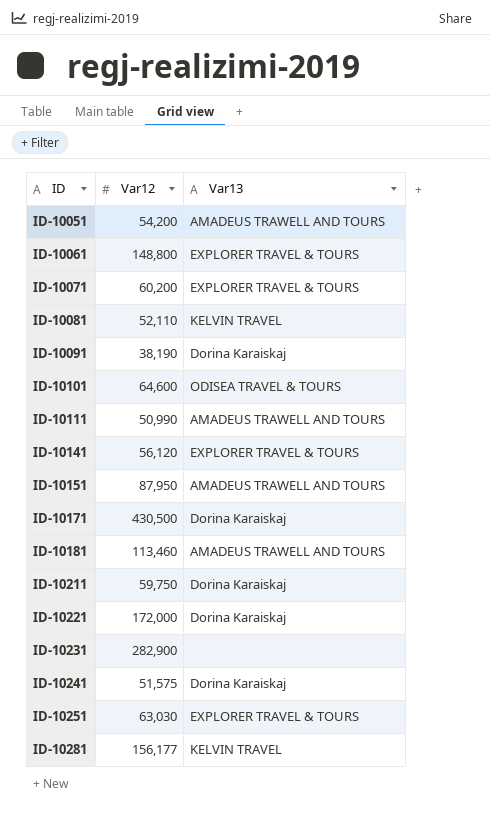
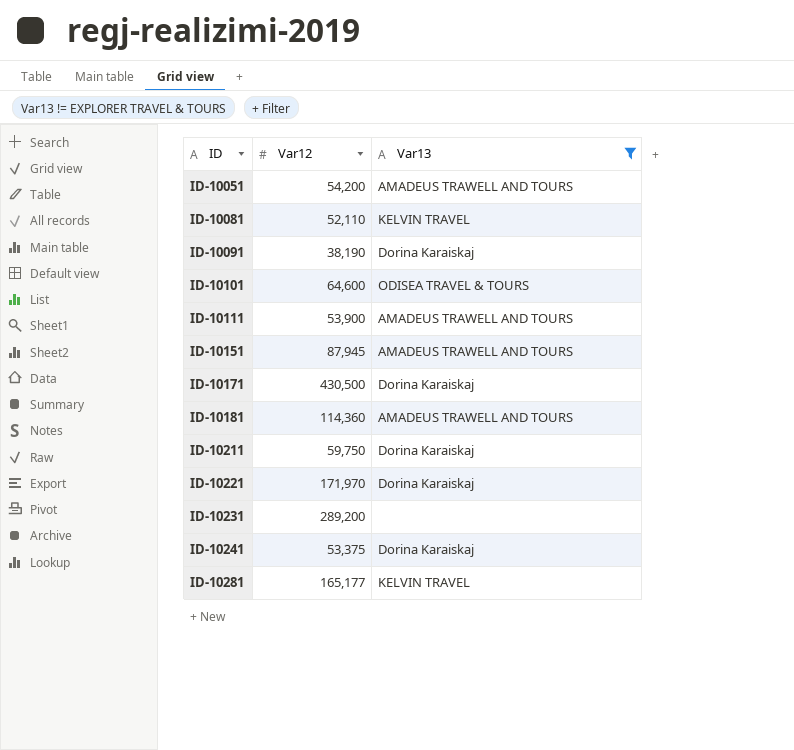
filter: none -> Var13 != EXPLORER TRAVEL & TOURS
ID-10111 | Var12: 50,990 -> 53,900
ID-10151 | Var12: 87,950 -> 87,945
ID-10181 | Var12: 113,460 -> 114,360
ID-10221 | Var12: 172,000 -> 171,970
ID-10231 | Var12: 282,900 -> 289,200
ID-10241 | Var12: 51,575 -> 53,375
ID-10281 | Var12: 156,177 -> 165,177

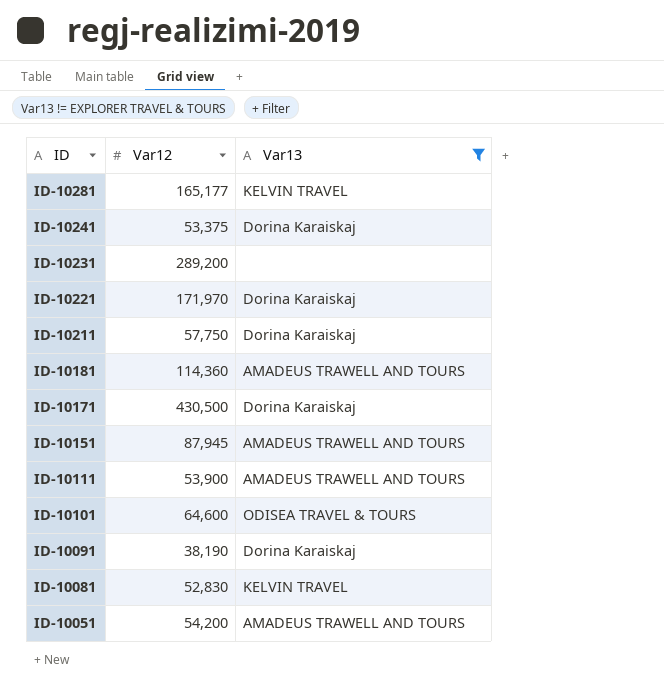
row order: ID ascending -> ID descending
ID-10211 | Var12: 59,750 -> 57,750
ID-10081 | Var12: 52,110 -> 52,830

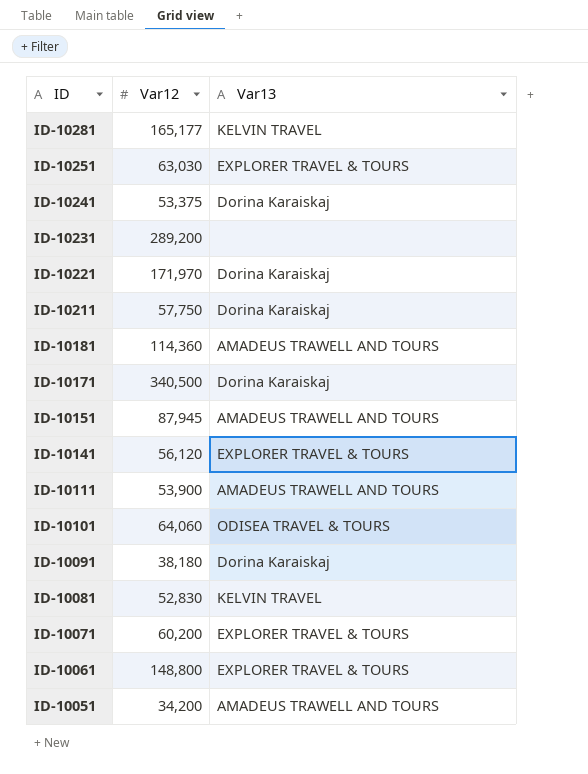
filter: Var13 != EXPLORER TRAVEL & TOURS -> none
ID-10171 | Var12: 430,500 -> 340,500
ID-10101 | Var12: 64,600 -> 64,060
ID-10091 | Var12: 38,190 -> 38,180
ID-10051 | Var12: 54,200 -> 34,200

